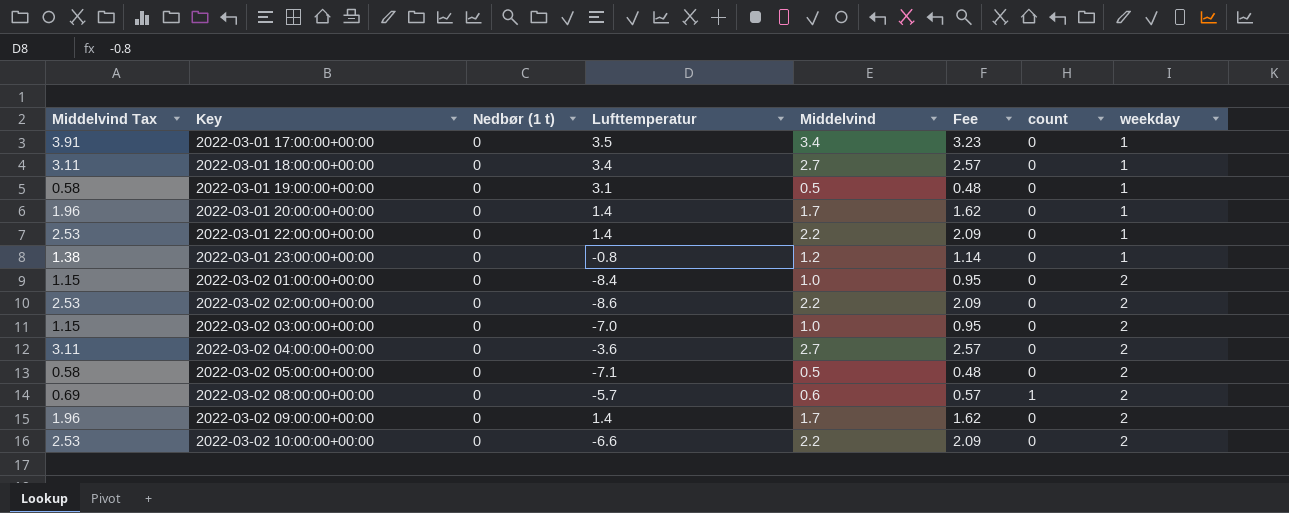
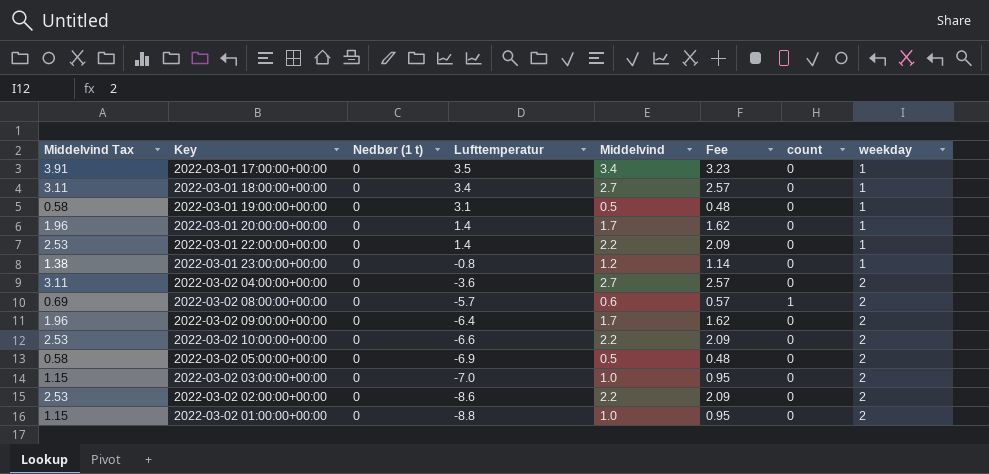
row order: Key ascending -> Lufttemperatur descending
2022-03-02 09:00:00+00:00 | Lufttemperatur: 1.4 -> -6.4
2022-03-02 05:00:00+00:00 | Lufttemperatur: -7.1 -> -6.9
2022-03-02 01:00:00+00:00 | Lufttemperatur: -8.4 -> -8.8

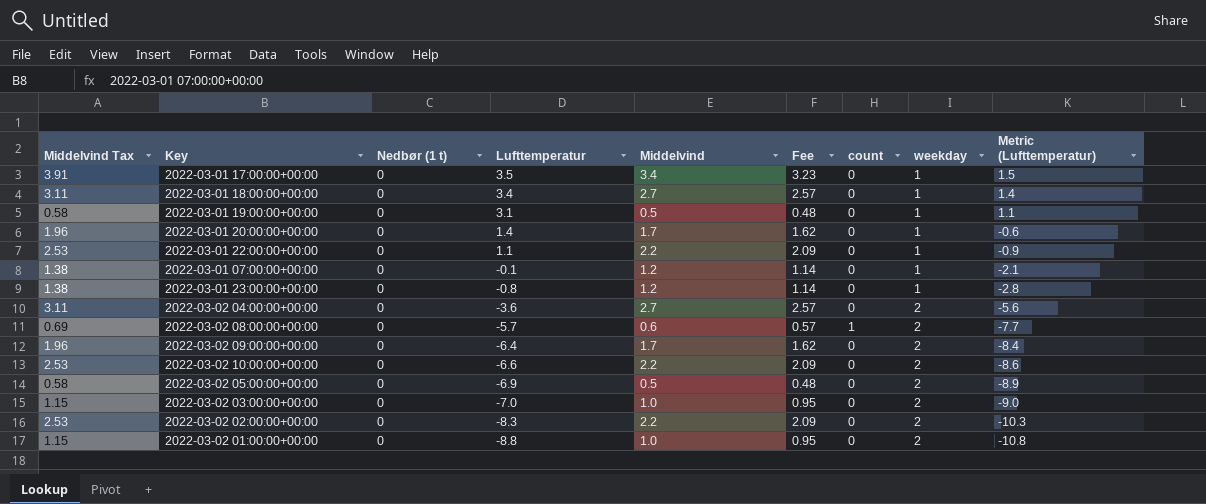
column Metric (Lufttemperatur) | formula: none -> [Lufttemperatur] - 2
2022-03-01 22:00:00+00:00 | Lufttemperatur: 1.4 -> 1.1
row 2022-03-01 07:00:00+00:00: none -> 1.38 | 0 | -0.1 | 1.2 | 1.14 | 0 | 1 | -2.1
2022-03-02 02:00:00+00:00 | Lufttemperatur: -8.6 -> -8.3

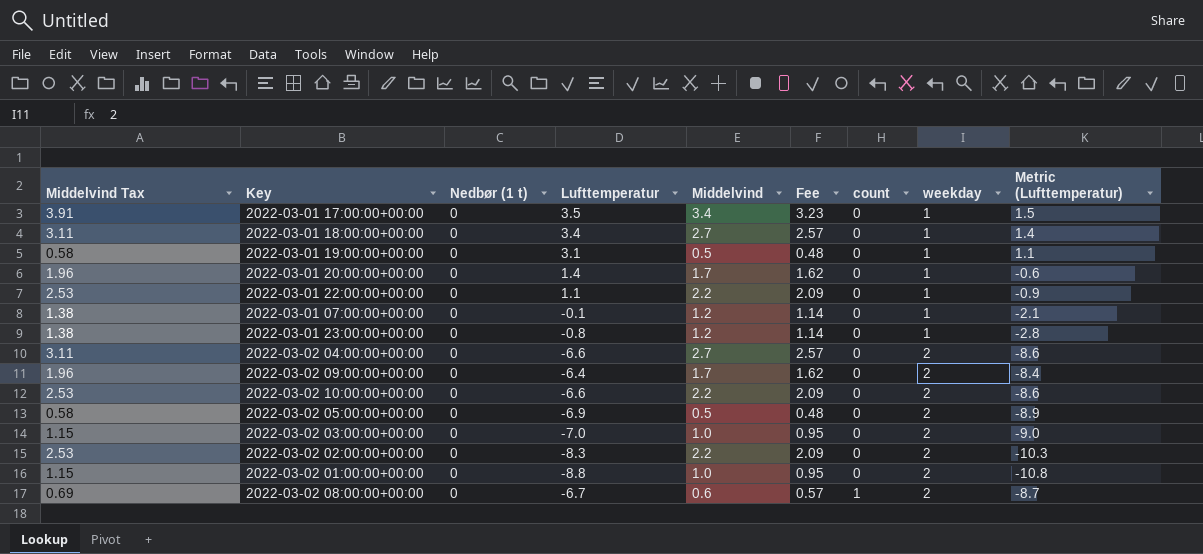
row order: Lufttemperatur descending -> count ascending
2022-03-02 04:00:00+00:00 | Lufttemperatur: -3.6 -> -6.6
2022-03-02 04:00:00+00:00 | Metric (Lufttemperatur): -5.6 -> -8.6
2022-03-02 08:00:00+00:00 | Lufttemperatur: -5.7 -> -6.7
2022-03-02 08:00:00+00:00 | Metric (Lufttemperatur): -7.7 -> -8.7

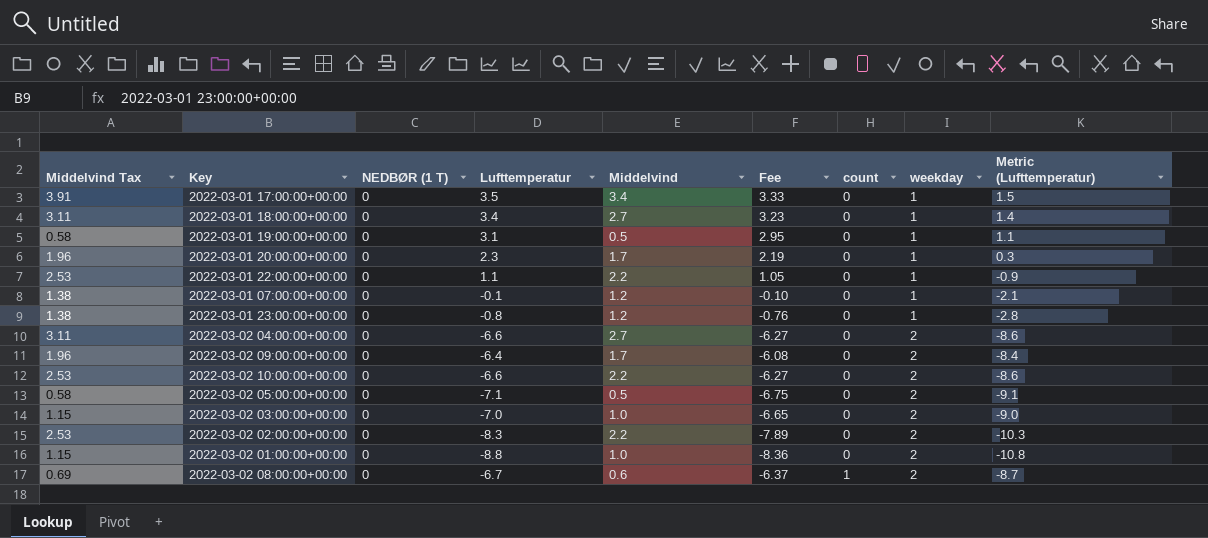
column name: Nedbør (1 t) -> NEDBØR (1 T)
column Fee | formula: [Middelvind] * 0.95 -> [Lufttemperatur] * 0.95
2022-03-01 20:00:00+00:00 | Lufttemperatur: 1.4 -> 2.3
2022-03-01 20:00:00+00:00 | Metric (Lufttemperatur): -0.6 -> 0.3
2022-03-02 05:00:00+00:00 | Lufttemperatur: -6.9 -> -7.1
2022-03-02 05:00:00+00:00 | Metric (Lufttemperatur): -8.9 -> -9.1

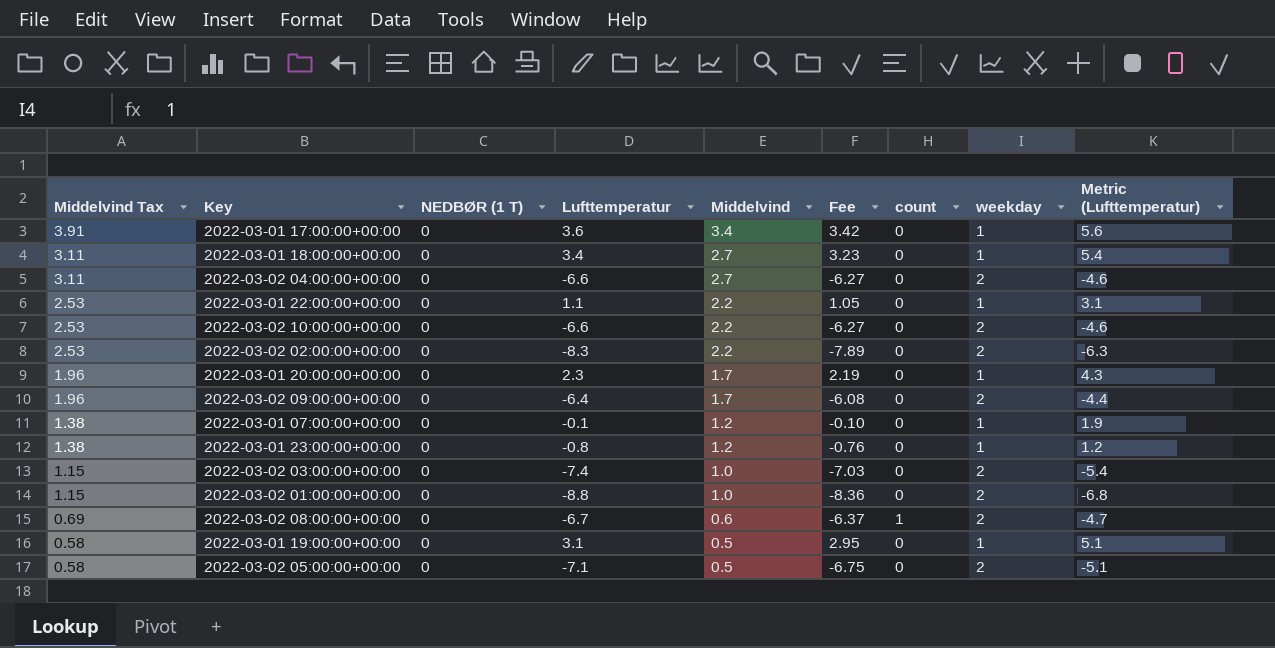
row order: count ascending -> Middelvind Tax descending
column Metric (Lufttemperatur) | formula: [Lufttemperatur] - 2 -> [Lufttemperatur] + 2
2022-03-01 17:00:00+00:00 | Lufttemperatur: 3.5 -> 3.6
2022-03-01 17:00:00+00:00 | Fee: 3.33 -> 3.42
2022-03-02 03:00:00+00:00 | Lufttemperatur: -7.0 -> -7.4
2022-03-02 03:00:00+00:00 | Fee: -6.65 -> -7.03

